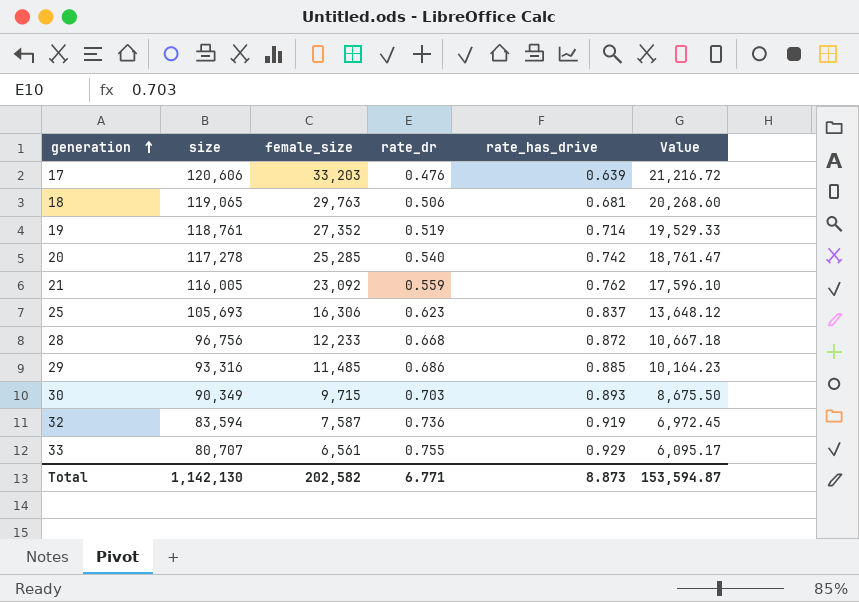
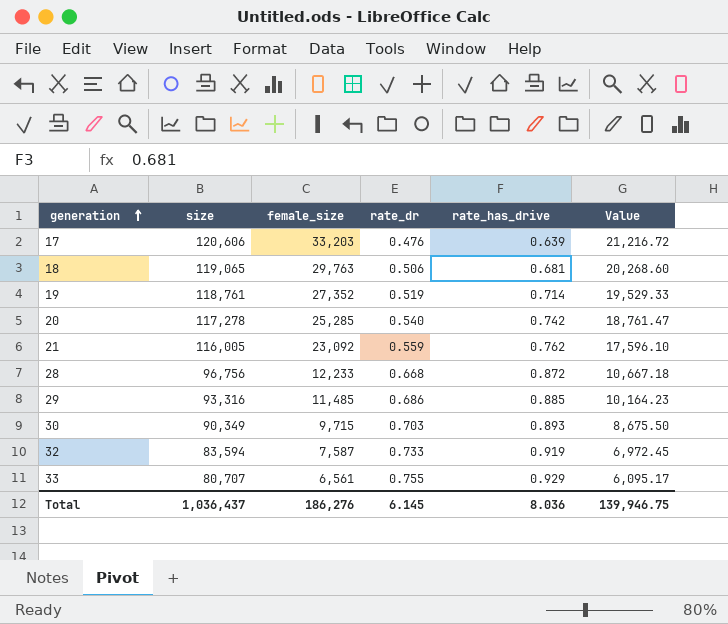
row 25: 105,693 | 16,306 | 0.623 | 0.837 | 13,648.12 -> none
32 | rate_dr: 0.736 -> 0.733
Total | size: 1,142,130 -> 1,036,437
Total | female_size: 202,582 -> 186,276
Total | rate_dr: 6.771 -> 6.145
Total | rate_has_drive: 8.873 -> 8.036
Total | Value: 153,594.87 -> 139,946.75

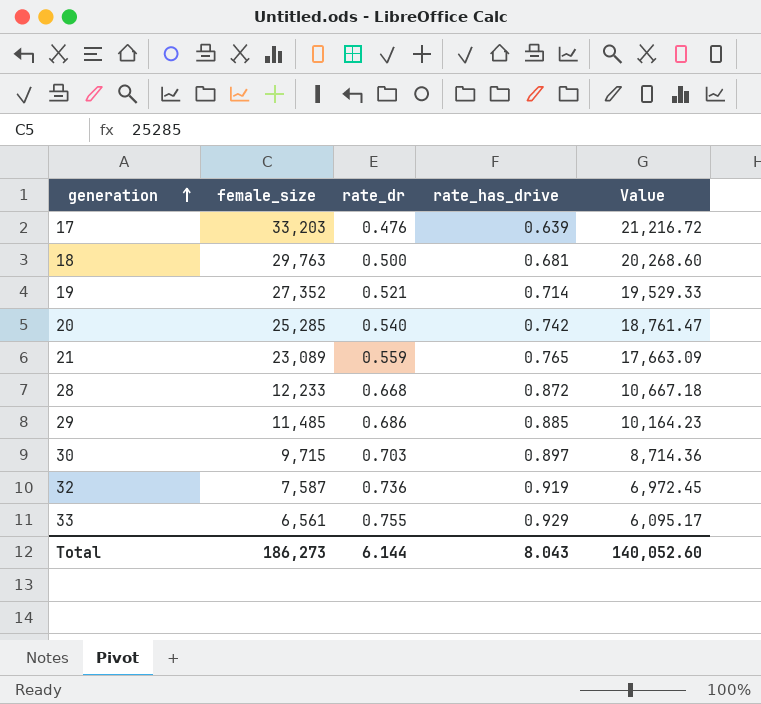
column size | position: 2 -> none
18 | rate_dr: 0.506 -> 0.500
19 | rate_dr: 0.519 -> 0.521
21 | female_size: 23,092 -> 23,089
21 | rate_has_drive: 0.762 -> 0.765
21 | Value: 17,596.10 -> 17,663.09
30 | rate_has_drive: 0.893 -> 0.897
30 | Value: 8,675.50 -> 8,714.36
32 | rate_dr: 0.733 -> 0.736
Total | female_size: 186,276 -> 186,273
Total | rate_dr: 6.145 -> 6.144
Total | rate_has_drive: 8.036 -> 8.043
Total | Value: 139,946.75 -> 140,052.60

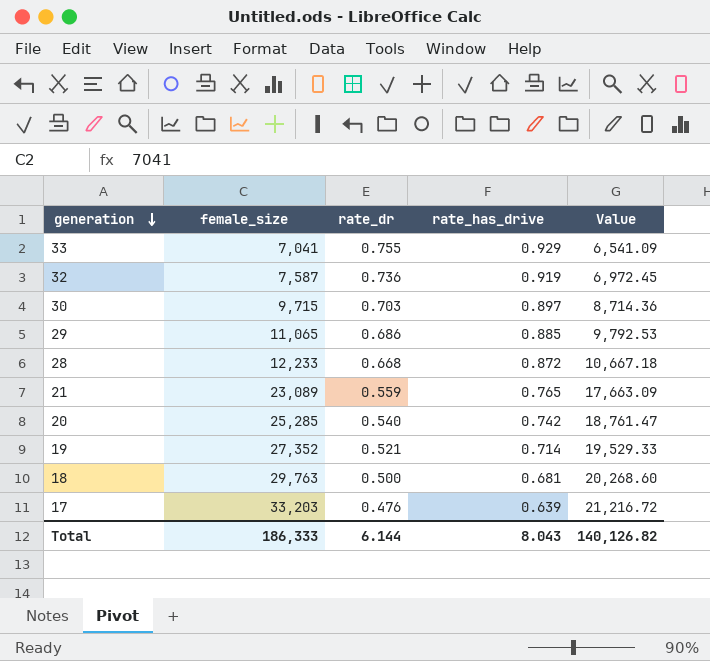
row order: generation ascending -> generation descending
33 | female_size: 6,561 -> 7,041
33 | Value: 6,095.17 -> 6,541.09
29 | female_size: 11,485 -> 11,065
29 | Value: 10,164.23 -> 9,792.53
Total | female_size: 186,273 -> 186,333
Total | Value: 140,052.60 -> 140,126.82

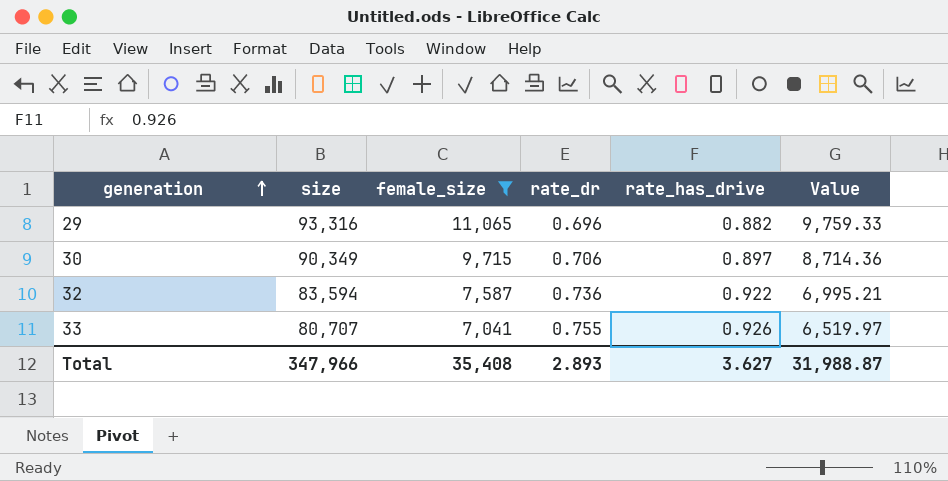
filter: none -> female_size <= 11,065
row order: generation descending -> generation ascending
column size | position: none -> 2
29 | rate_dr: 0.686 -> 0.696
29 | rate_has_drive: 0.885 -> 0.882
29 | Value: 9,792.53 -> 9,759.33
30 | rate_dr: 0.703 -> 0.706
32 | rate_has_drive: 0.919 -> 0.922
32 | Value: 6,972.45 -> 6,995.21
33 | rate_has_drive: 0.929 -> 0.926
33 | Value: 6,541.09 -> 6,519.97
Total | female_size: 186,333 -> 35,408
Total | rate_dr: 6.144 -> 2.893
Total | rate_has_drive: 8.043 -> 3.627
Total | Value: 140,126.82 -> 31,988.87

